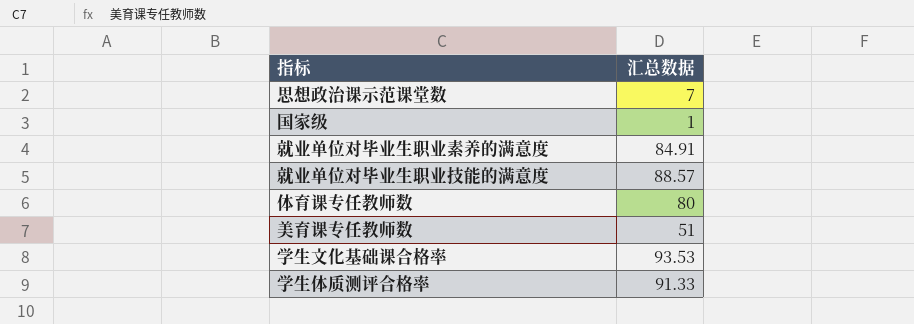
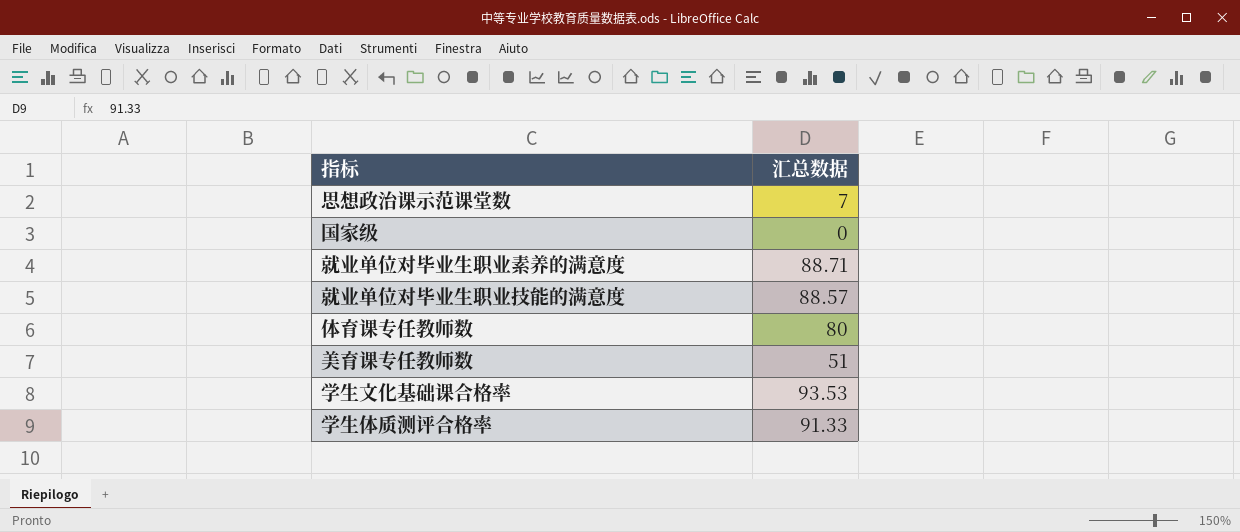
国家级 | 汇总数据: 1 -> 0
就业单位对毕业生职业素养的满意度 | 汇总数据: 84.91 -> 88.71

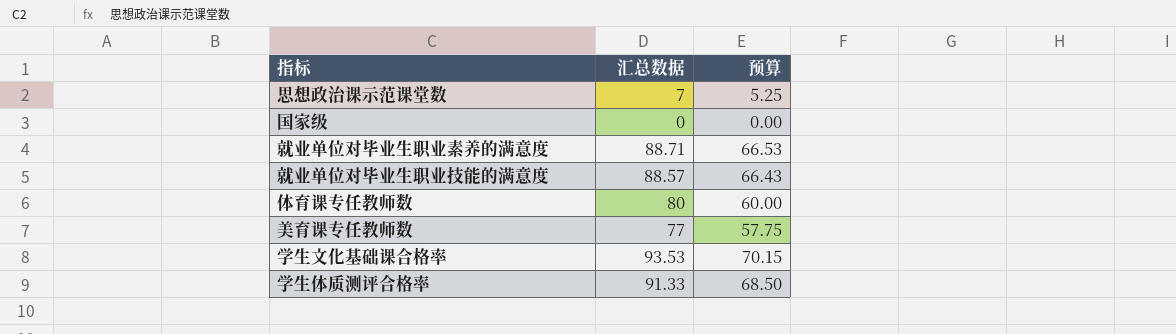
column 预算 | formula: none -> [汇总数据] * 0.75
美育课专任教师数 | 汇总数据: 51 -> 77

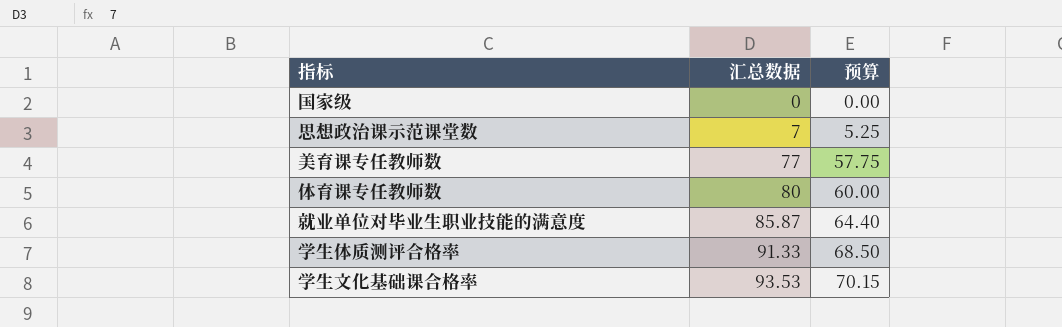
row order: none -> 汇总数据 ascending
row 就业单位对毕业生职业素养的满意度: 88.71 | 66.53 -> none
就业单位对毕业生职业技能的满意度 | 汇总数据: 88.57 -> 85.87
就业单位对毕业生职业技能的满意度 | 预算: 66.43 -> 64.40

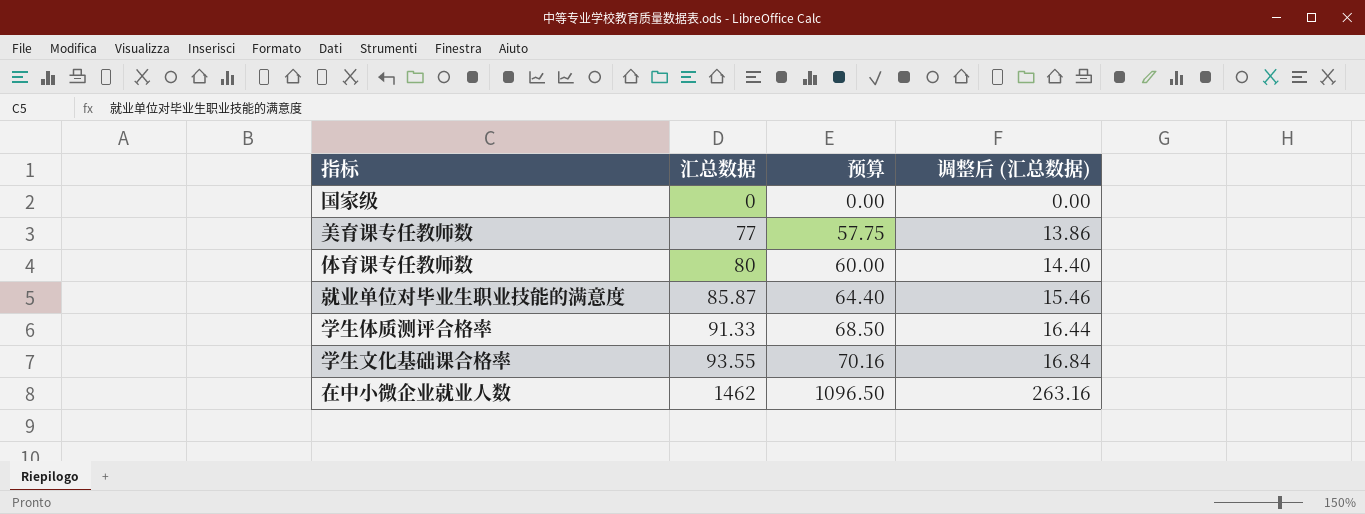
column 调整后 (汇总数据) | formula: none -> [汇总数据] * 0.18
row 思想政治课示范课堂数: 7 | 5.25 -> none
学生文化基础课合格率 | 汇总数据: 93.53 -> 93.55
学生文化基础课合格率 | 预算: 70.15 -> 70.16
row 在中小微企业就业人数: none -> 1462 | 1096.50 | 263.16

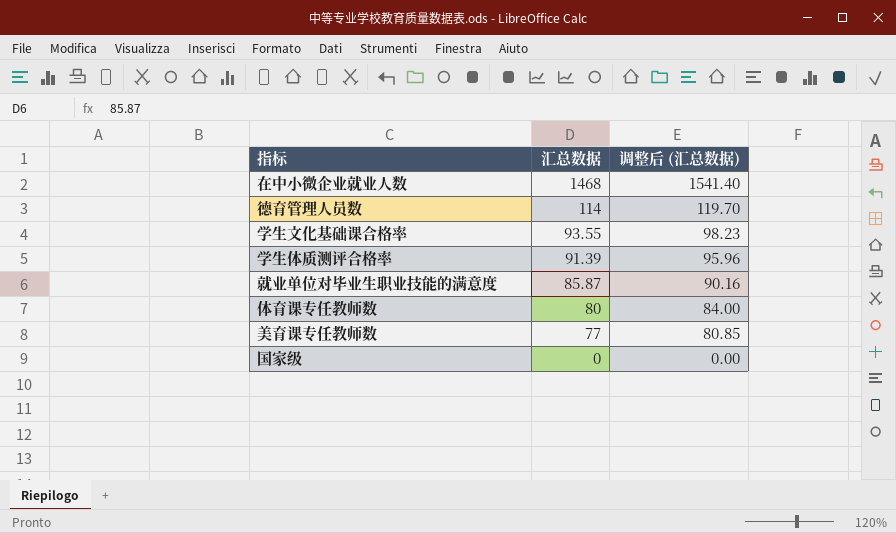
row order: 汇总数据 ascending -> 汇总数据 descending
column 预算 | formula: [汇总数据] * 0.75 -> none
column 调整后 (汇总数据) | formula: [汇总数据] * 0.18 -> [汇总数据] * 1.05
在中小微企业就业人数 | 汇总数据: 1462 -> 1468
row 德育管理人员数: none -> 114 | 119.70
学生体质测评合格率 | 汇总数据: 91.33 -> 91.39

